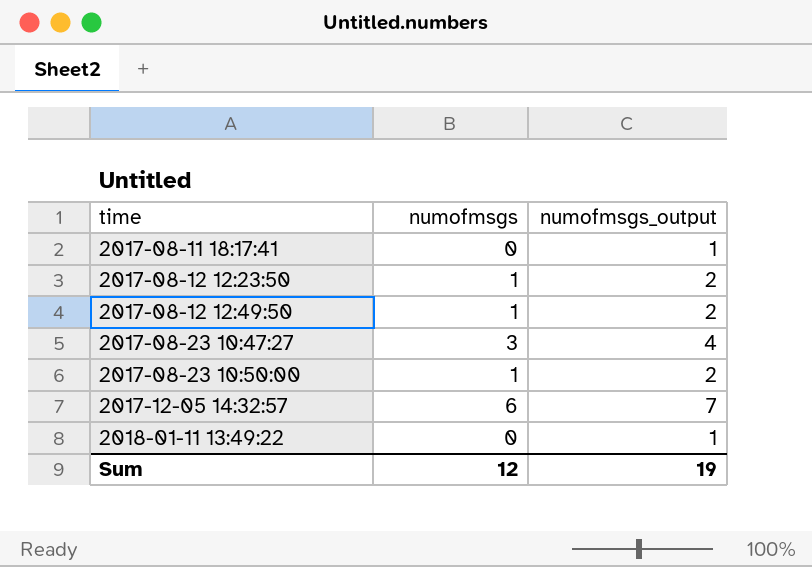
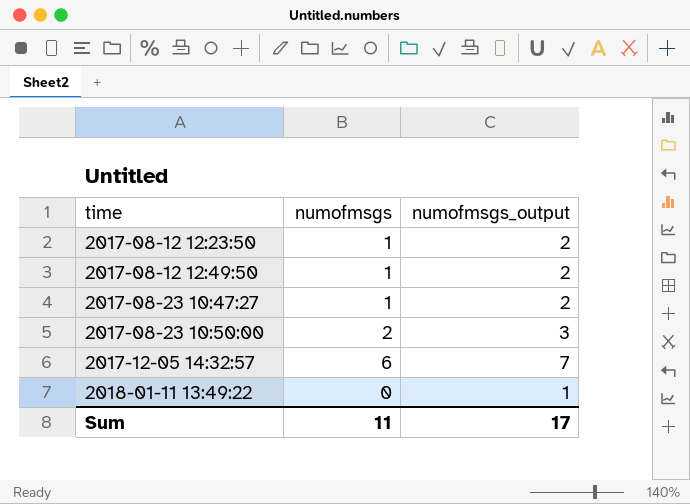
row 2017-08-11 18:17:41: 0 | 1 -> none
2017-08-23 10:47:27 | numofmsgs: 3 -> 1
2017-08-23 10:47:27 | numofmsgs_output: 4 -> 2
2017-08-23 10:50:00 | numofmsgs: 1 -> 2
2017-08-23 10:50:00 | numofmsgs_output: 2 -> 3
Sum | numofmsgs: 12 -> 11
Sum | numofmsgs_output: 19 -> 17

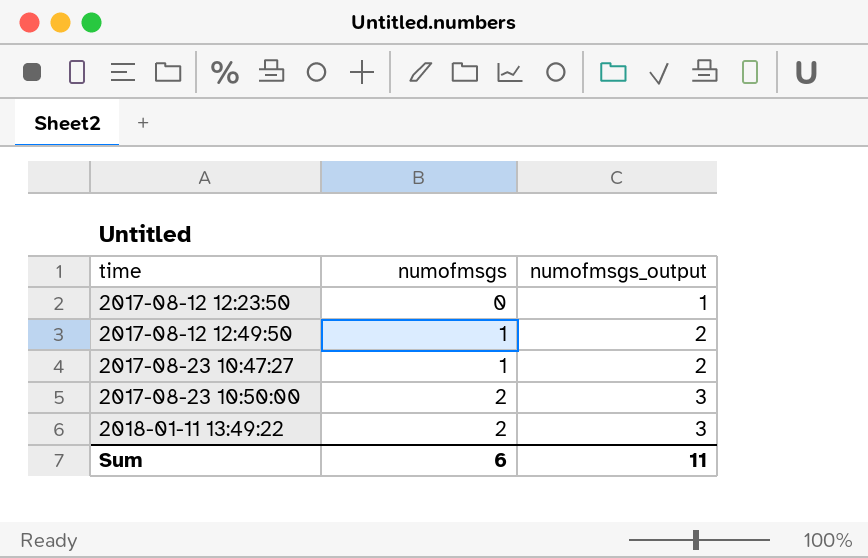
row 2017-12-05 14:32:57: 6 | 7 -> none
2017-08-12 12:23:50 | numofmsgs: 1 -> 0
2017-08-12 12:23:50 | numofmsgs_output: 2 -> 1
2018-01-11 13:49:22 | numofmsgs: 0 -> 2
2018-01-11 13:49:22 | numofmsgs_output: 1 -> 3
Sum | numofmsgs: 11 -> 6
Sum | numofmsgs_output: 17 -> 11

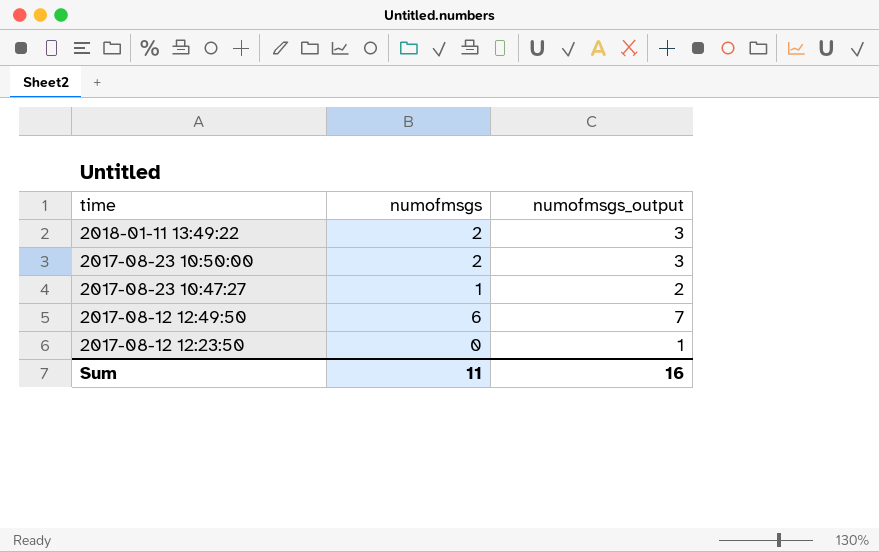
row order: time ascending -> time descending
2017-08-12 12:49:50 | numofmsgs: 1 -> 6
2017-08-12 12:49:50 | numofmsgs_output: 2 -> 7
Sum | numofmsgs: 6 -> 11
Sum | numofmsgs_output: 11 -> 16

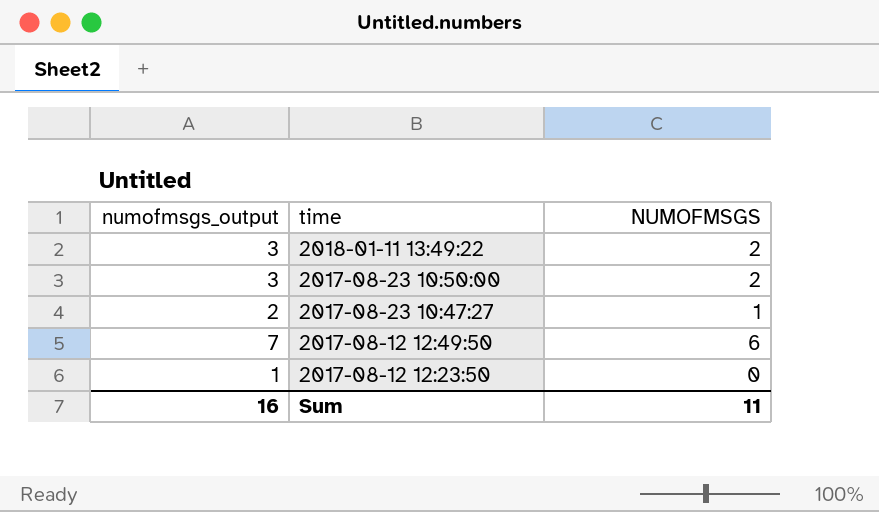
column numofmsgs_output | position: 3 -> 1
column name: numofmsgs -> NUMOFMSGS

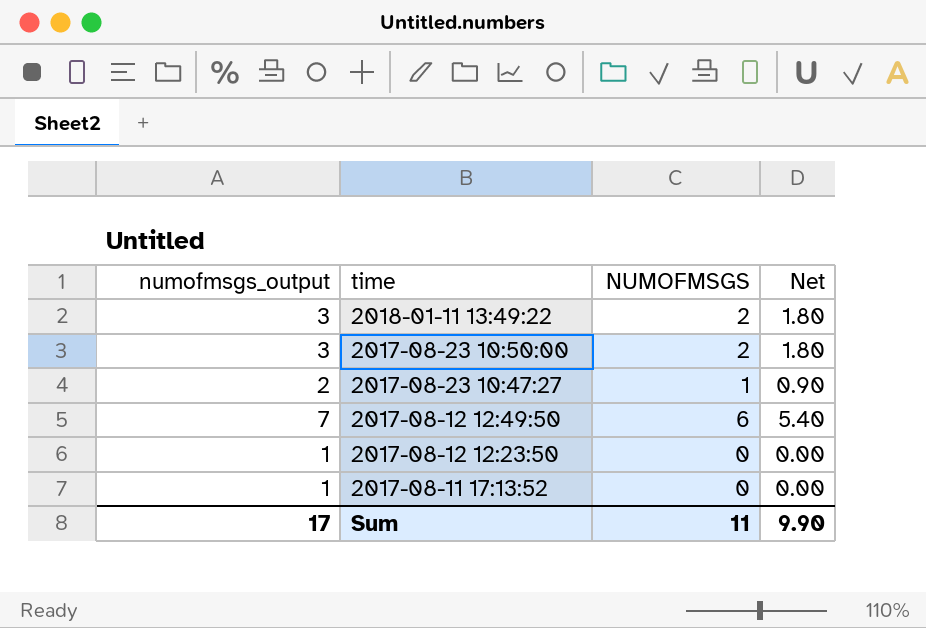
column Net | formula: none -> [NUMOFMSGS] * 0.9
row 2017-08-11 17:13:52: none -> 1 | 0 | 0.00
Sum | numofmsgs_output: 16 -> 17

